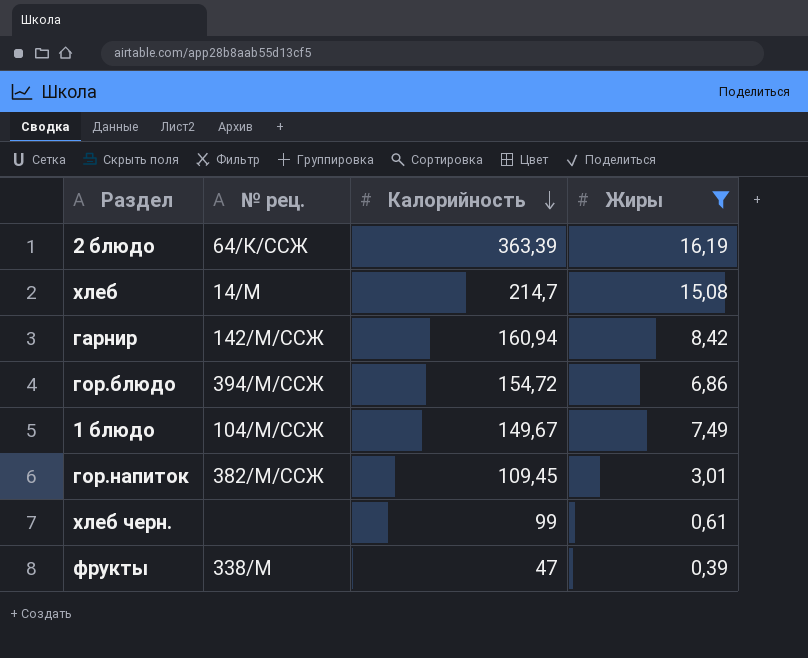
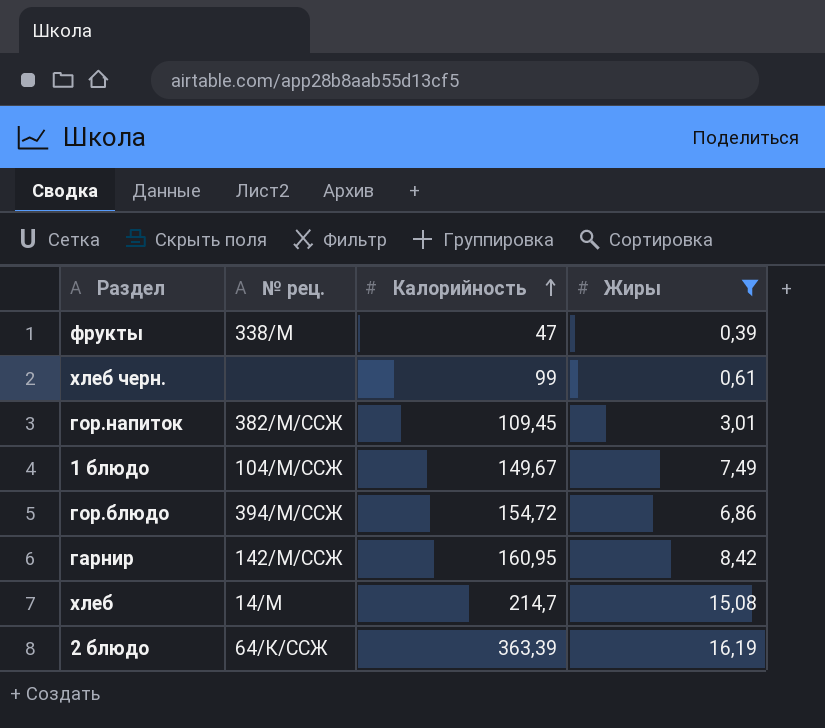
row order: Калорийность descending -> Калорийность ascending
гарнир | Калорийность: 160,94 -> 160,95

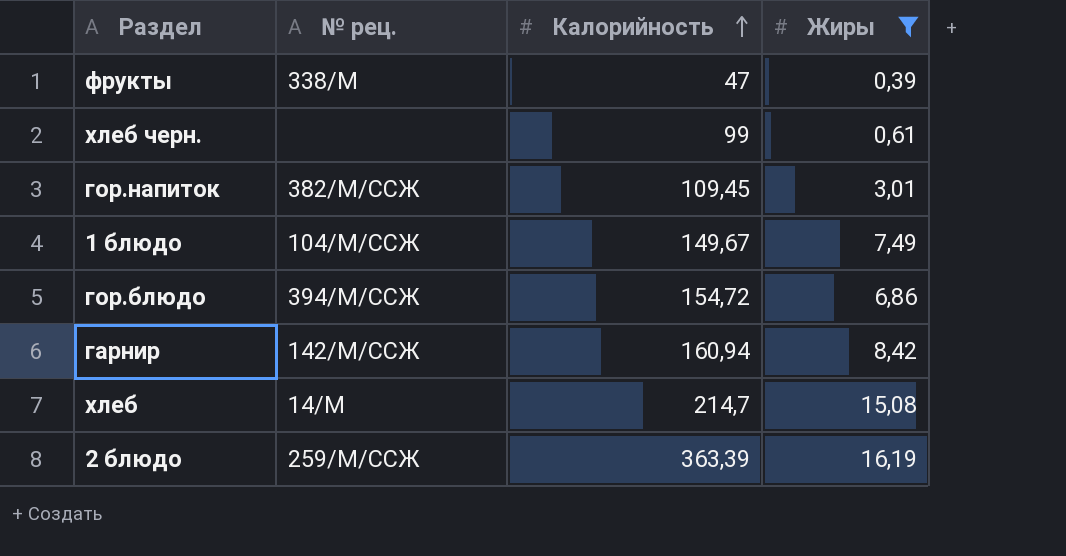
гарнир | Калорийность: 160,95 -> 160,94
2 блюдо | № рец.: 64/К/ССЖ -> 259/М/ССЖ

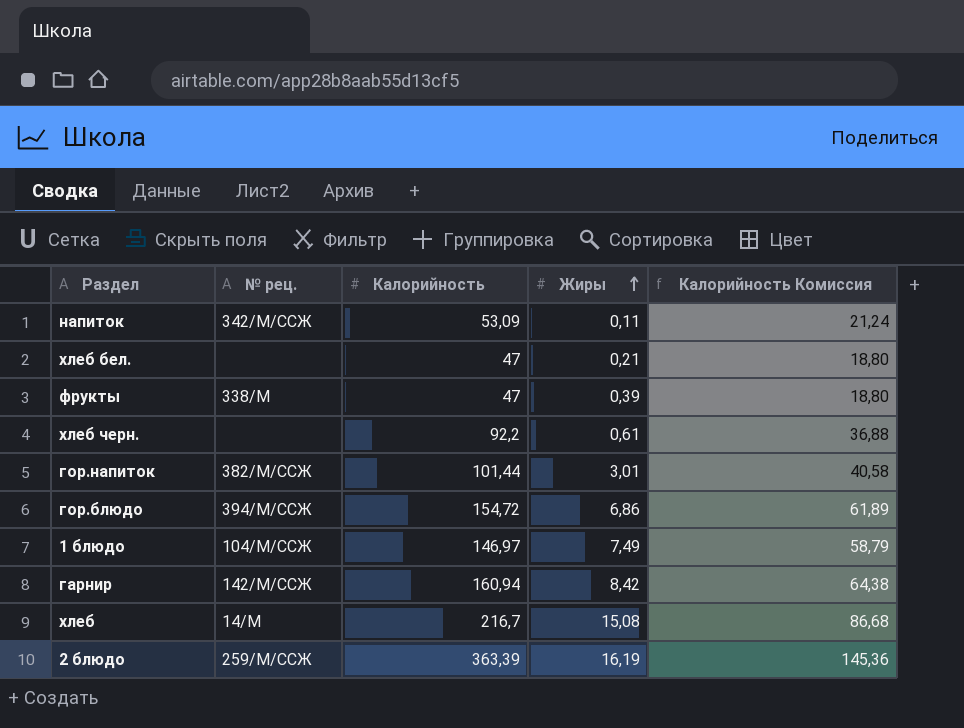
filter: Жиры >= 0,39 -> none
row order: Калорийность ascending -> Жиры ascending
column Калорийность Комиссия | formula: none -> [Калорийность] * 0,4
хлеб черн. | Калорийность: 99 -> 92,2
гор.напиток | Калорийность: 109,45 -> 101,44
1 блюдо | Калорийность: 149,67 -> 146,97
хлеб | Калорийность: 214,7 -> 216,7

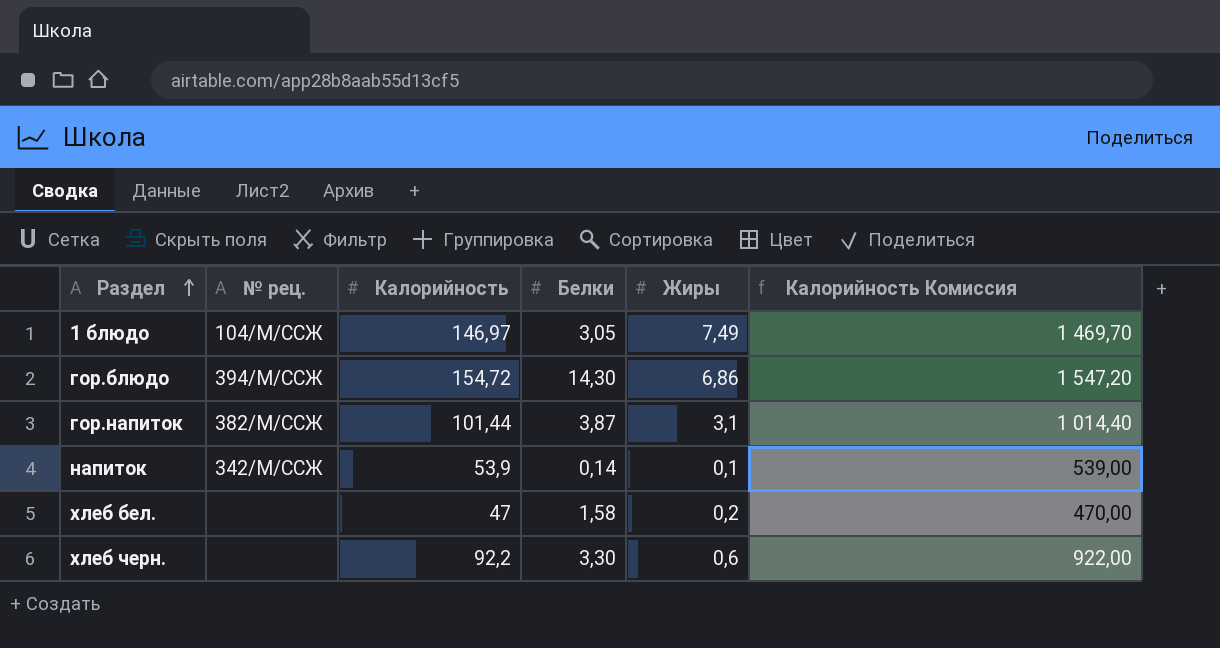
row order: Жиры ascending -> Раздел ascending
column Белки | position: none -> 4
column Калорийность Комиссия | formula: [Калорийность] * 0,4 -> [Калорийность] * 10
row фрукты: 338/М | 47 | 0,39 | 18,80 -> none
row гарнир: 142/М/ССЖ | 160,94 | 8,42 | 64,38 -> none
row хлеб: 14/М | 216,7 | 15,08 | 86,68 -> none
row 2 блюдо: 259/М/ССЖ | 363,39 | 16,19 | 145,36 -> none
гор.напиток | Жиры: 3,01 -> 3,1
напиток | Калорийность: 53,09 -> 53,9
напиток | Жиры: 0,11 -> 0,1
хлеб бел. | Жиры: 0,21 -> 0,2
хлеб черн. | Жиры: 0,61 -> 0,6

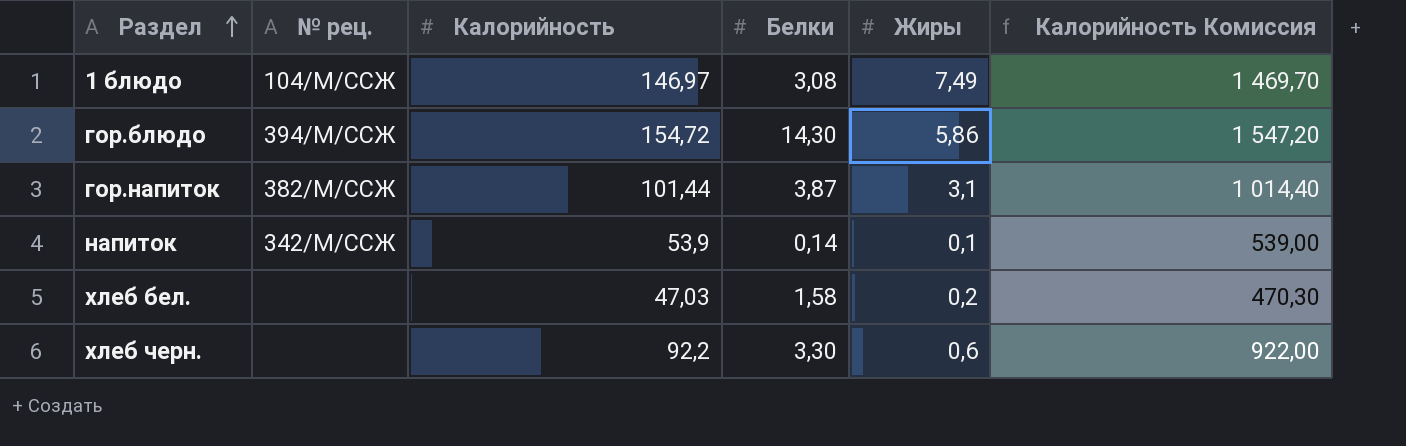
1 блюдо | Белки: 3,05 -> 3,08
гор.блюдо | Жиры: 6,86 -> 5,86
хлеб бел. | Калорийность: 47 -> 47,03
хлеб бел. | Калорийность Комиссия: 470,00 -> 470,30

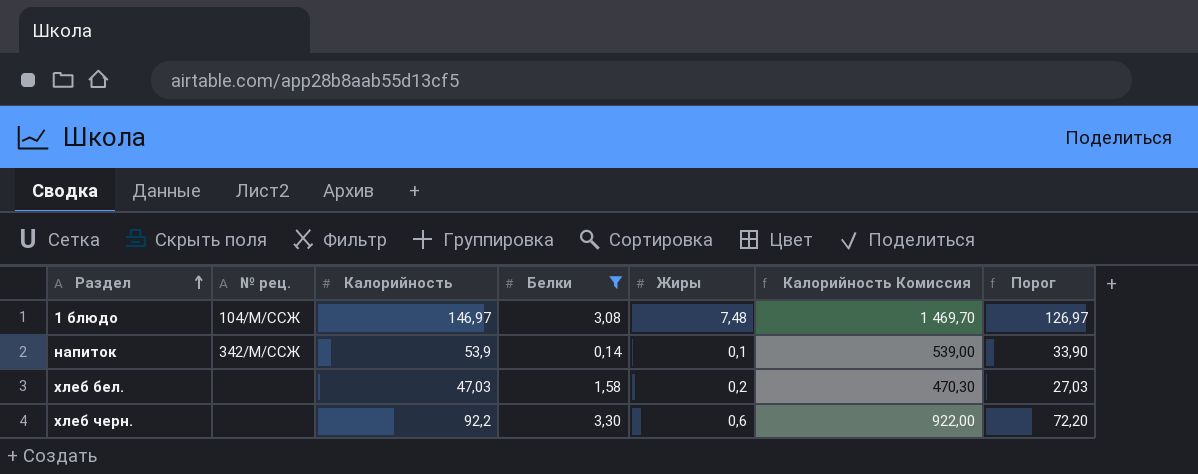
filter: none -> Белки <= 3,30
column Порог | formula: none -> [Калорийность] - 20
1 блюдо | Жиры: 7,49 -> 7,48

